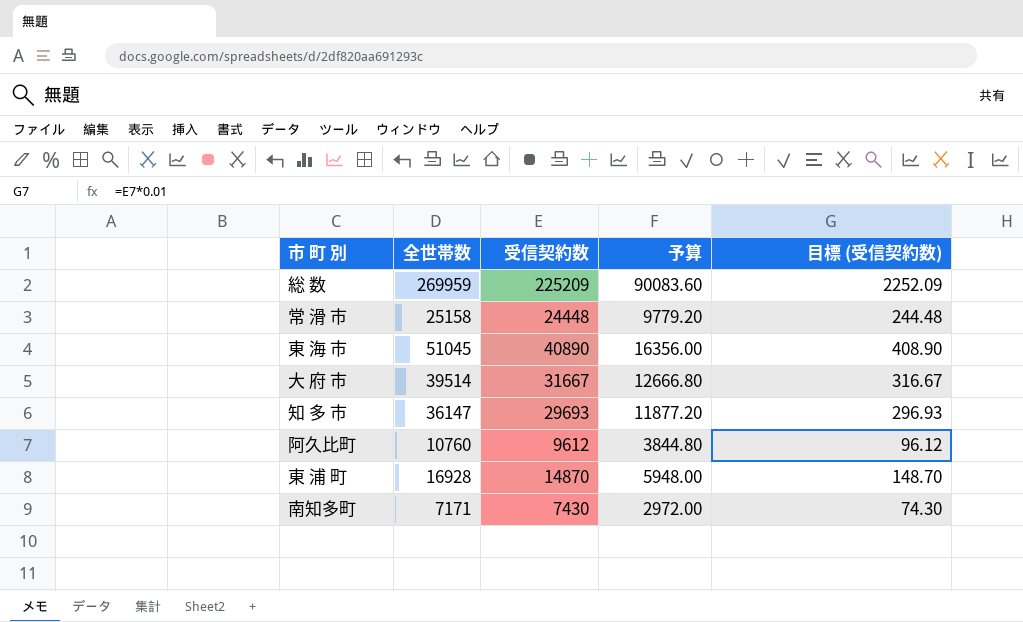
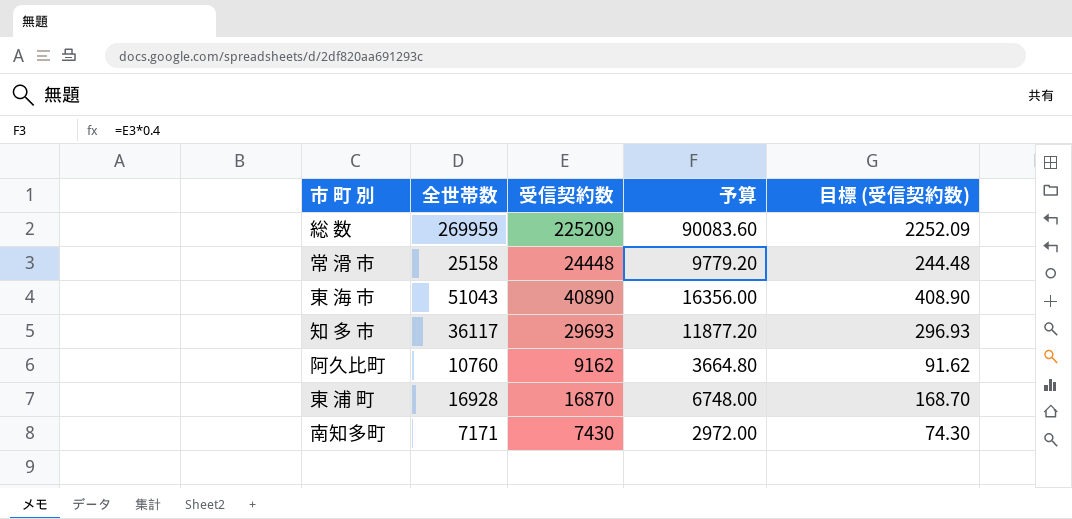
row 大 府 市: 39514 | 31667 | 12666.80 | 316.67 -> none
東 海 市 | 全世帯数: 51045 -> 51043
知 多 市 | 全世帯数: 36147 -> 36117
阿久比町 | 受信契約数: 9612 -> 9162
阿久比町 | 予算: 3844.80 -> 3664.80
阿久比町 | 目標 (受信契約数): 96.12 -> 91.62
東 浦 町 | 受信契約数: 14870 -> 16870
東 浦 町 | 予算: 5948.00 -> 6748.00
東 浦 町 | 目標 (受信契約数): 148.70 -> 168.70

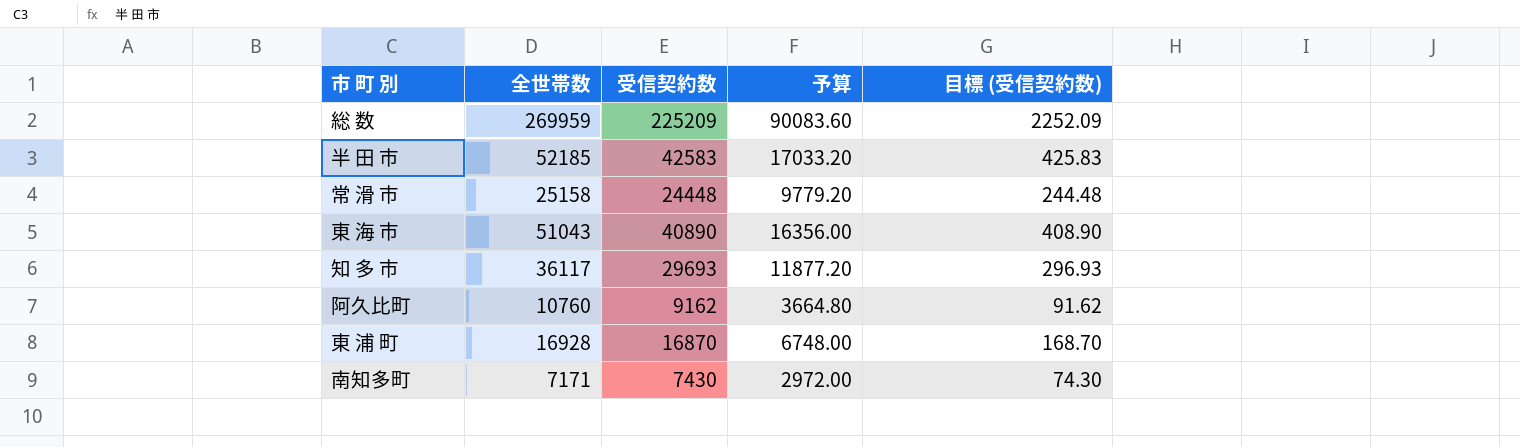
row 半 田 市: none -> 52185 | 42583 | 17033.20 | 425.83

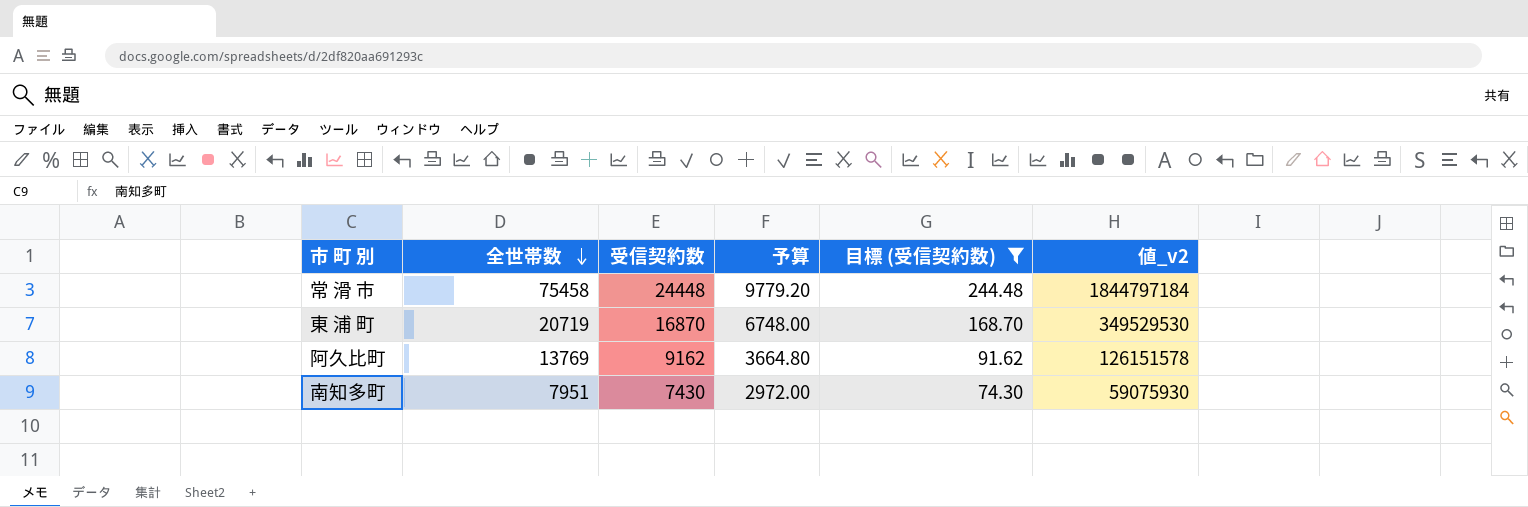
filter: none -> 目標 (受信契約数) <= 244.48
row order: none -> 全世帯数 descending
column 値_v2 | formula: none -> [全世帯数] * [受信契約数]
常 滑 市 | 全世帯数: 25158 -> 75458
東 浦 町 | 全世帯数: 16928 -> 20719
阿久比町 | 全世帯数: 10760 -> 13769
南知多町 | 全世帯数: 7171 -> 7951

